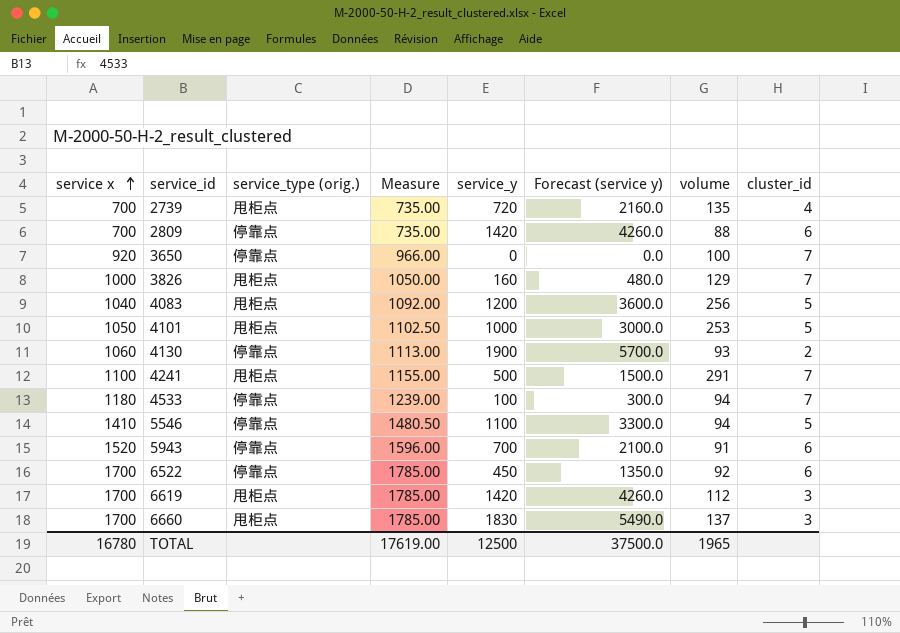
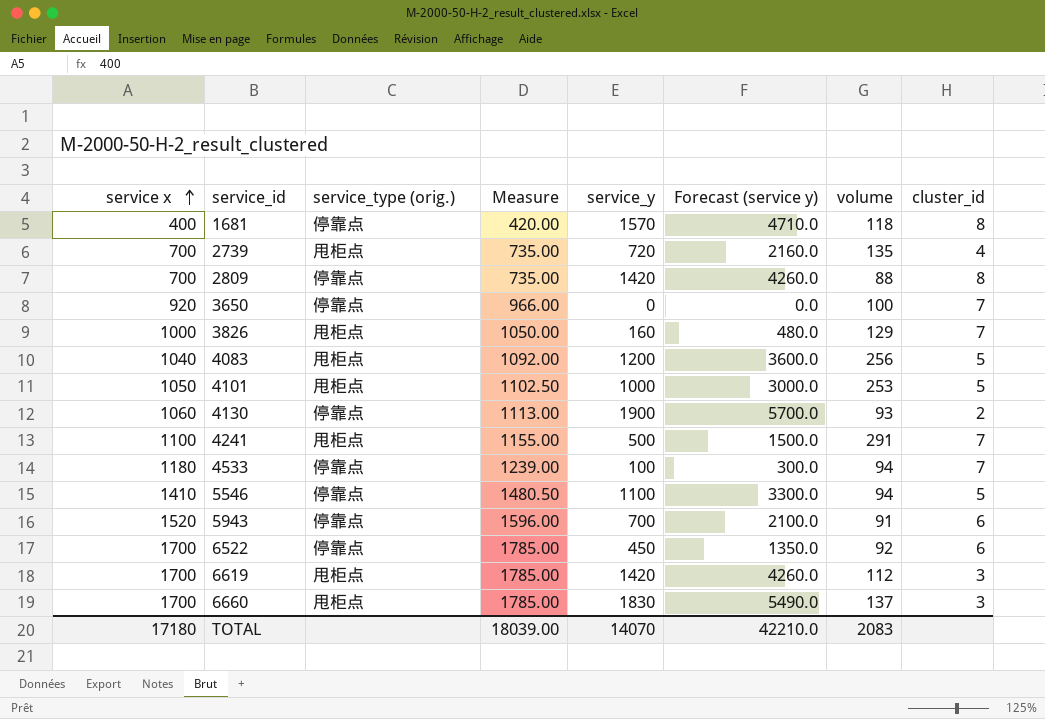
row 1681: none -> 400 | 停靠点 | 420.00 | 1570 | 4710.0 | 118 | 8
2809 | cluster_id: 6 -> 8
TOTAL | service x: 16780 -> 17180
TOTAL | Measure: 17619.00 -> 18039.00
TOTAL | service_y: 12500 -> 14070
TOTAL | Forecast (service y): 37500.0 -> 42210.0
TOTAL | volume: 1965 -> 2083

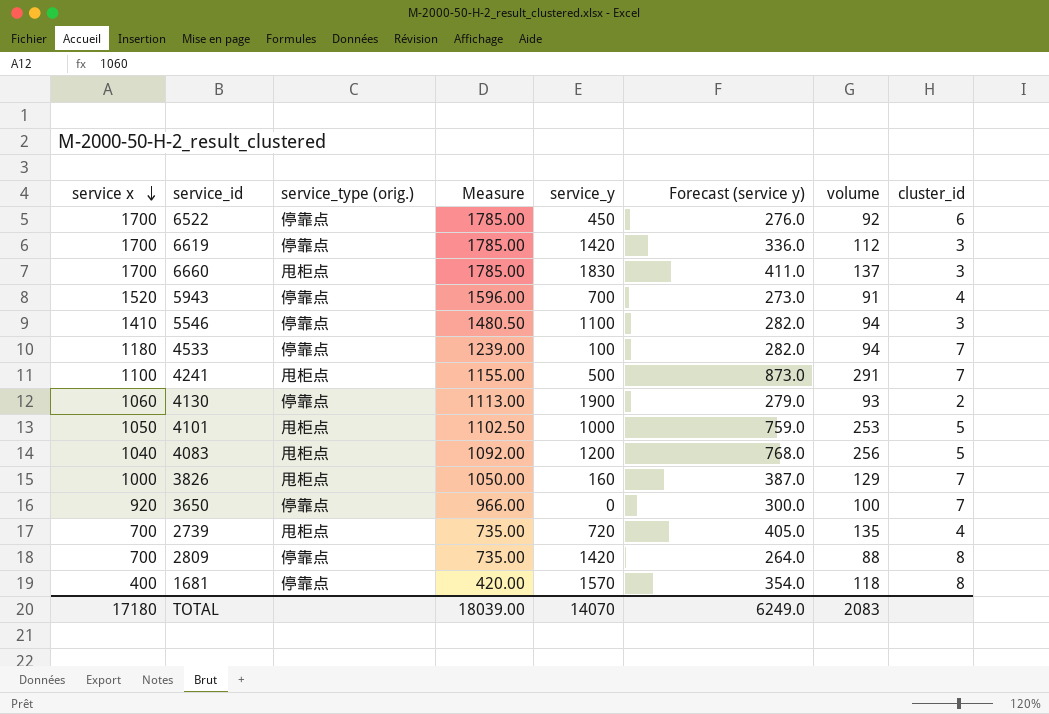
row order: service x ascending -> service x descending
column Forecast (service y) | formula: [service_y] * 3 -> [volume] * 3
6619 | service_type (orig.): 甩柜点 -> 停靠点
5943 | cluster_id: 6 -> 4
5546 | cluster_id: 5 -> 3
TOTAL | Forecast (service y): 42210.0 -> 6249.0

